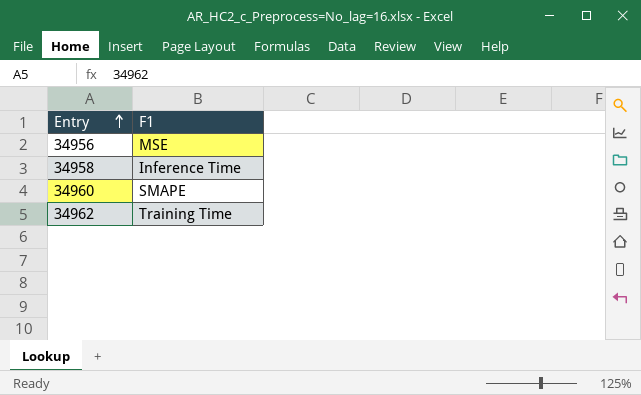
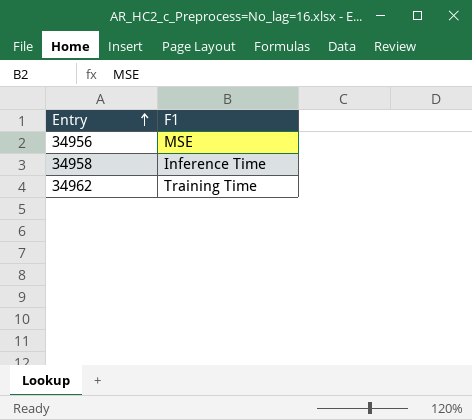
row 34960: SMAPE -> none

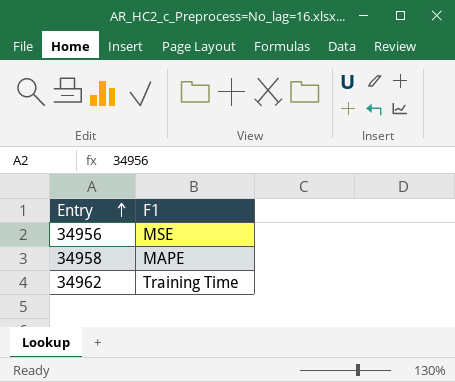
34958 | F1: Inference Time -> MAPE

